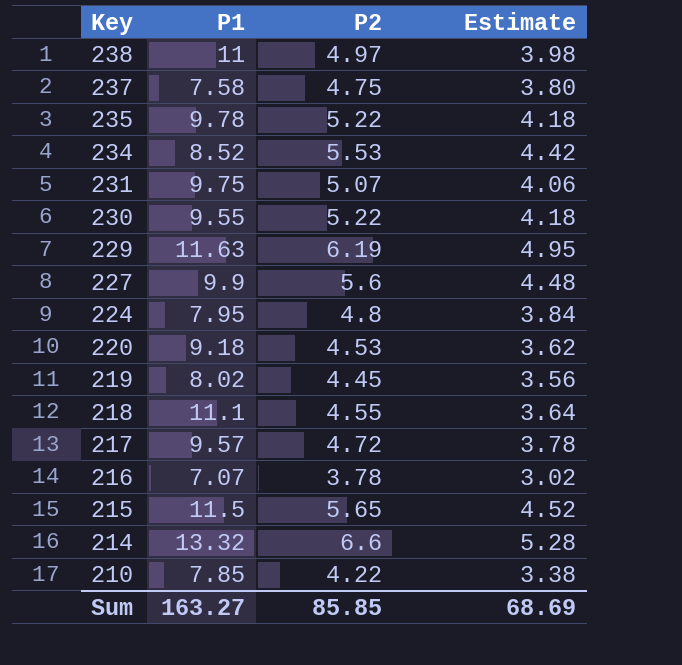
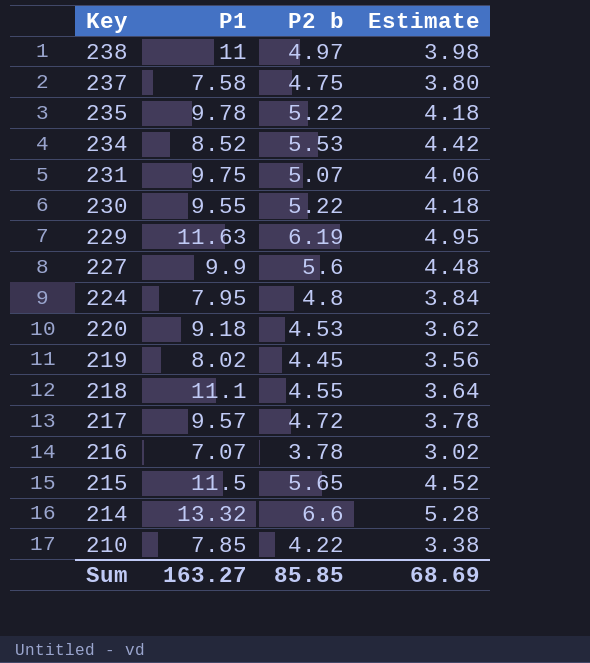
column name: P2 -> P2 b

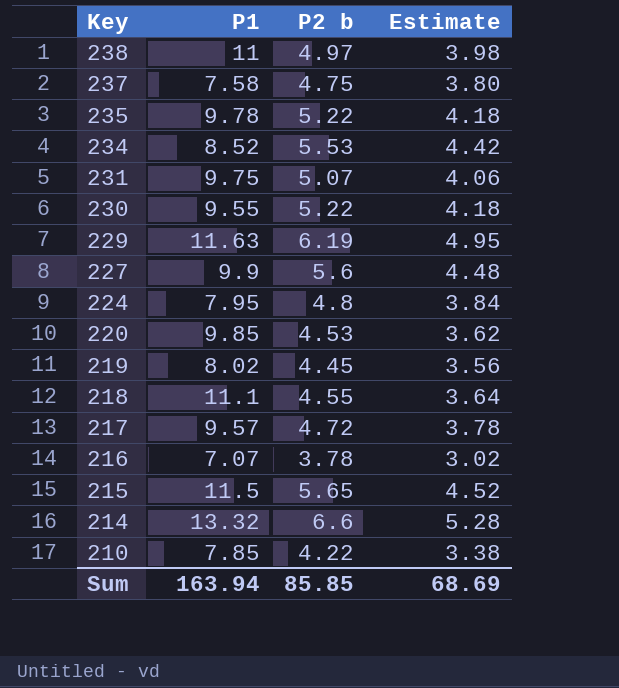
220 | P1: 9.18 -> 9.85
Sum | P1: 163.27 -> 163.94

